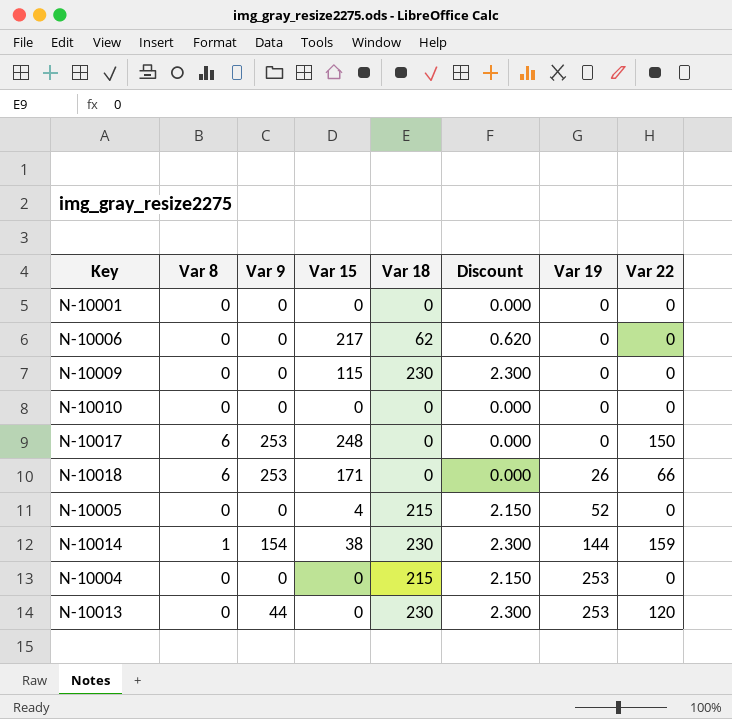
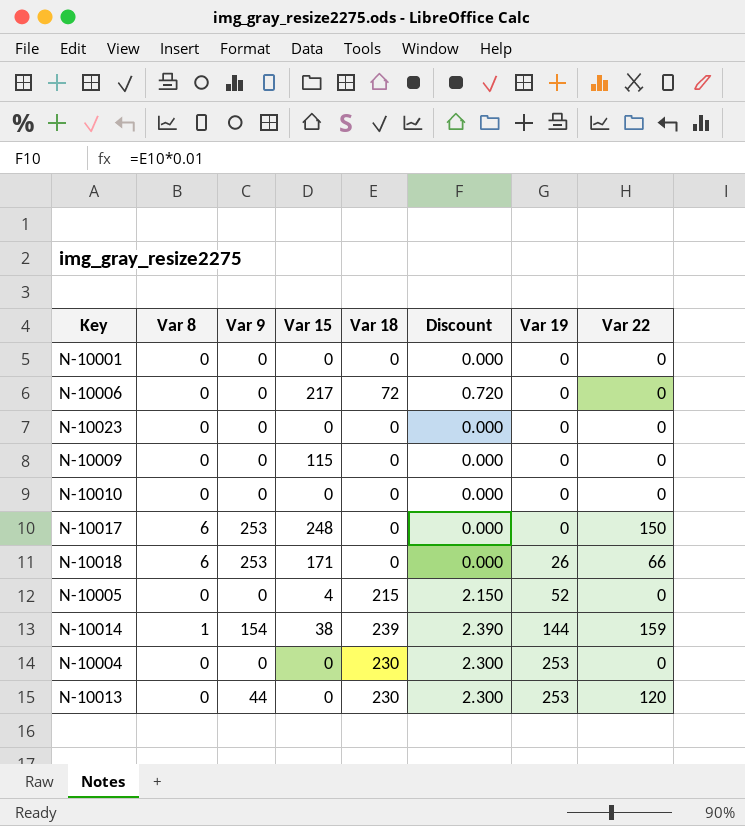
N-10006 | Var 18: 62 -> 72
N-10006 | Discount: 0.620 -> 0.720
row N-10023: none -> 0 | 0 | 0 | 0 | 0.000 | 0 | 0
N-10009 | Var 18: 230 -> 0
N-10009 | Discount: 2.300 -> 0.000
N-10014 | Var 18: 230 -> 239
N-10014 | Discount: 2.300 -> 2.390
N-10004 | Var 18: 215 -> 230
N-10004 | Discount: 2.150 -> 2.300

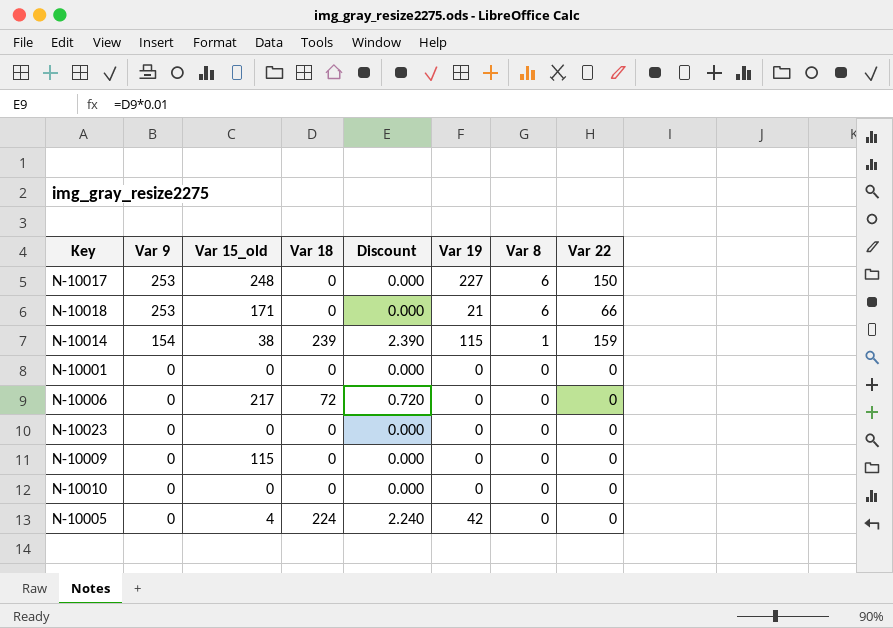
row order: Var 19 ascending -> Var 9 descending
column name: Var 15 -> Var 15_old
column Var 8 | position: 2 -> 7
row N-10004: 0 | 0 | 0 | 230 | 2.300 | 253 | 0 -> none
row N-10013: 0 | 44 | 0 | 230 | 2.300 | 253 | 120 -> none
N-10017 | Var 19: 0 -> 227
N-10018 | Var 19: 26 -> 21
N-10014 | Var 19: 144 -> 115
N-10005 | Var 18: 215 -> 224
N-10005 | Discount: 2.150 -> 2.240
N-10005 | Var 19: 52 -> 42

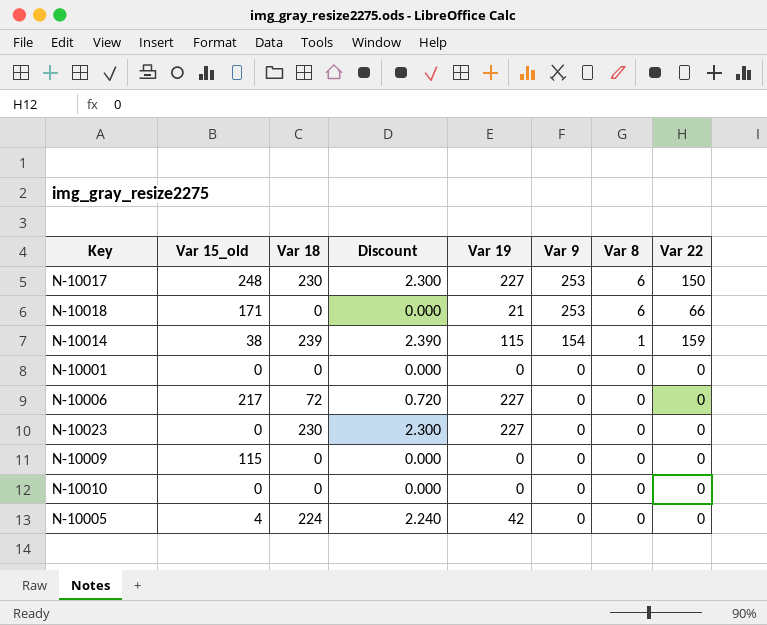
column Var 9 | position: 2 -> 6
N-10017 | Var 18: 0 -> 230
N-10017 | Discount: 0.000 -> 2.300
N-10006 | Var 19: 0 -> 227
N-10023 | Var 18: 0 -> 230
N-10023 | Discount: 0.000 -> 2.300
N-10023 | Var 19: 0 -> 227

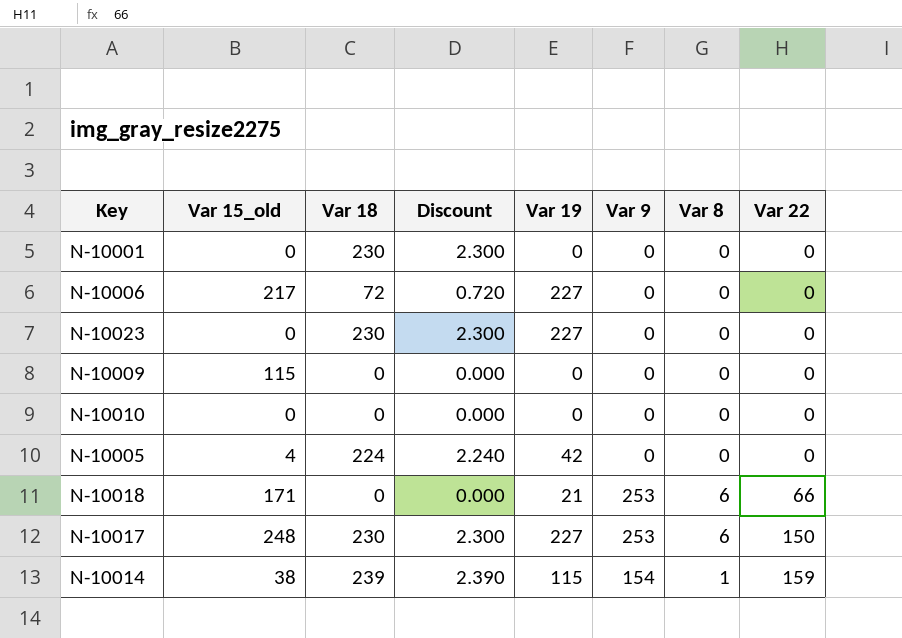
row order: Var 9 descending -> Var 22 ascending
N-10001 | Var 18: 0 -> 230
N-10001 | Discount: 0.000 -> 2.300

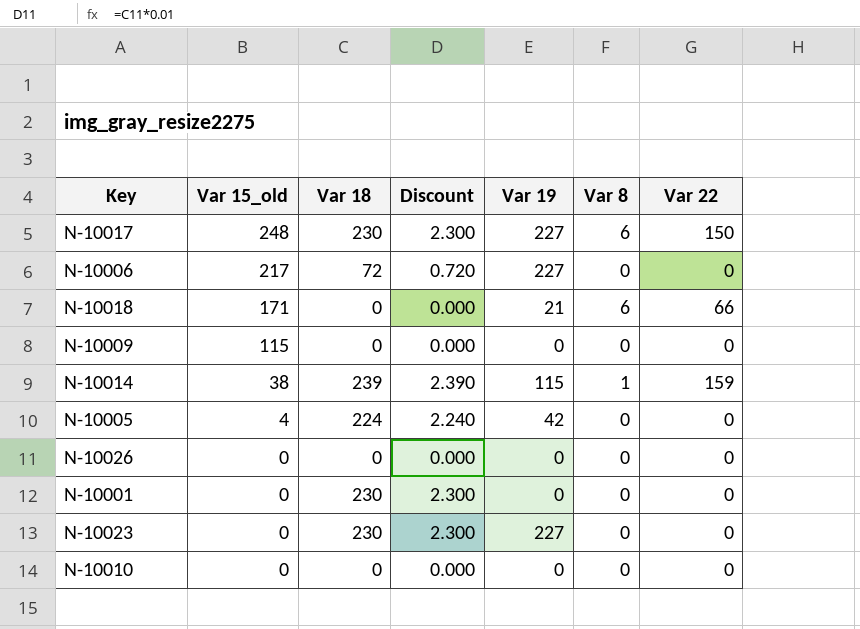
row order: Var 22 ascending -> Var 15_old descending
column Var 9 | position: 6 -> none
row N-10026: none -> 0 | 0 | 0.000 | 0 | 0 | 0

